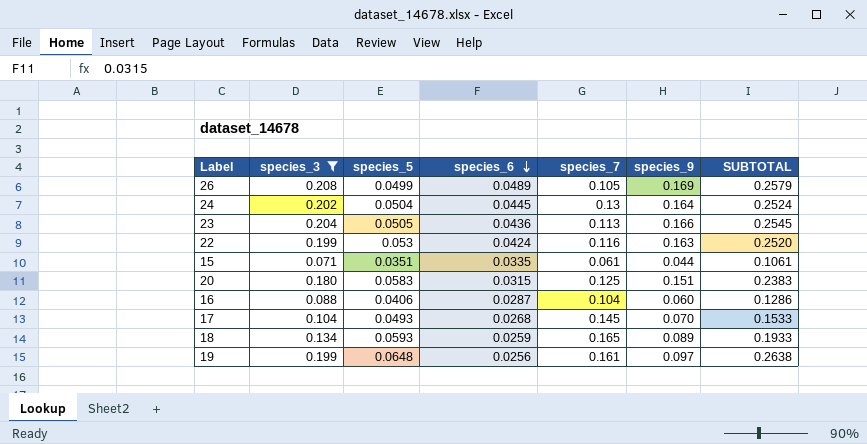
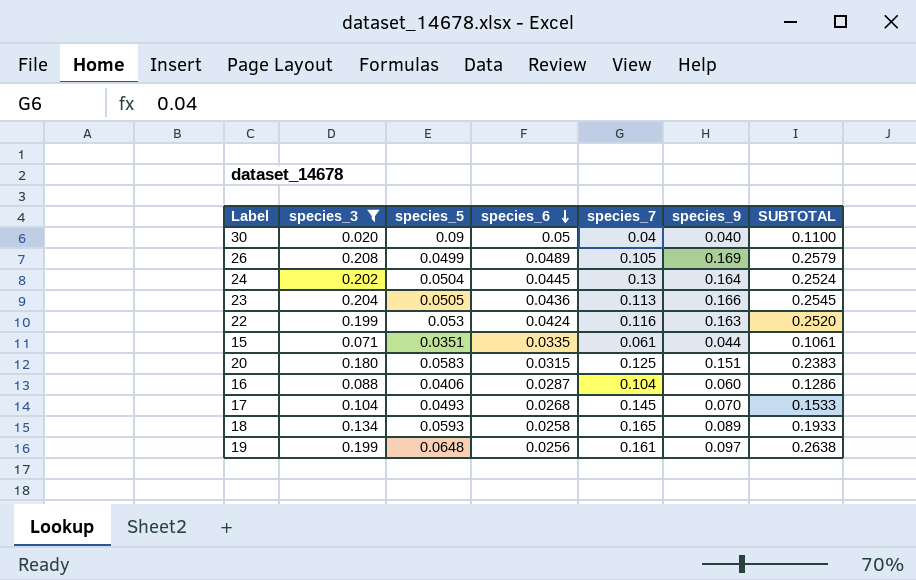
row 30: none -> 0.020 | 0.09 | 0.05 | 0.04 | 0.040 | 0.1100
18 | species_6: 0.0259 -> 0.0258

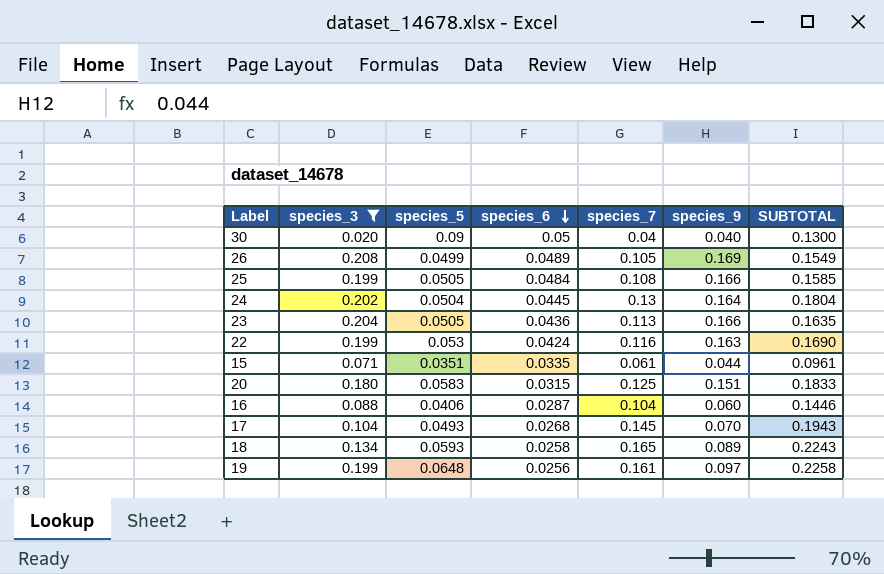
column SUBTOTAL | formula: [species_3] + [species_5] -> [species_5] + [species_7]
row 25: none -> 0.199 | 0.0505 | 0.0484 | 0.108 | 0.166 | 0.1585

